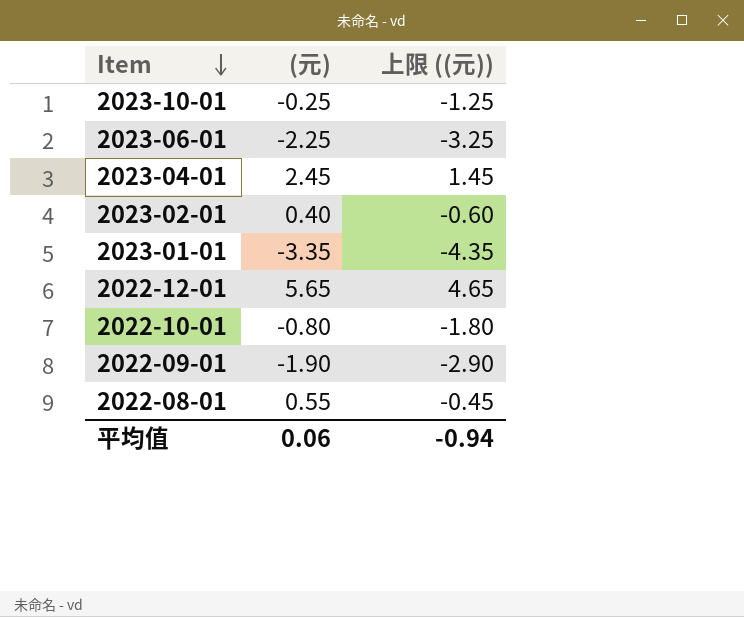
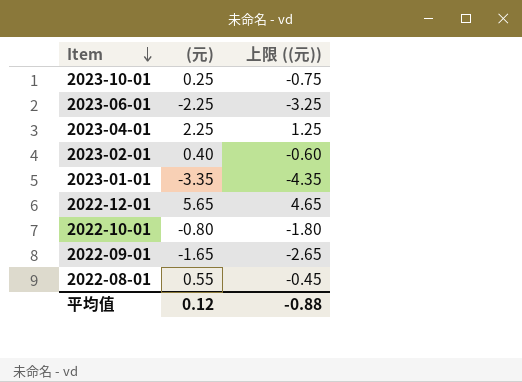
2023-10-01 | (元): -0.25 -> 0.25
2023-10-01 | 上限 ((元)): -1.25 -> -0.75
2023-04-01 | (元): 2.45 -> 2.25
2023-04-01 | 上限 ((元)): 1.45 -> 1.25
2022-09-01 | (元): -1.90 -> -1.65
2022-09-01 | 上限 ((元)): -2.90 -> -2.65
平均值 | (元): 0.06 -> 0.12
平均值 | 上限 ((元)): -0.94 -> -0.88

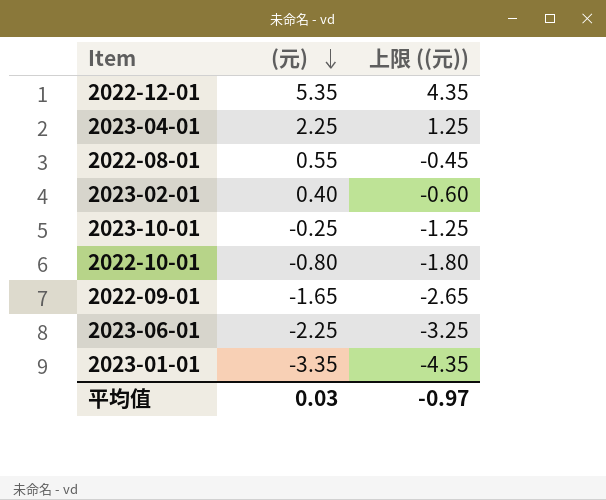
row order: Item descending -> (元) descending
2022-12-01 | (元): 5.65 -> 5.35
2022-12-01 | 上限 ((元)): 4.65 -> 4.35
2023-10-01 | (元): 0.25 -> -0.25
2023-10-01 | 上限 ((元)): -0.75 -> -1.25
平均值 | (元): 0.12 -> 0.03
平均值 | 上限 ((元)): -0.88 -> -0.97

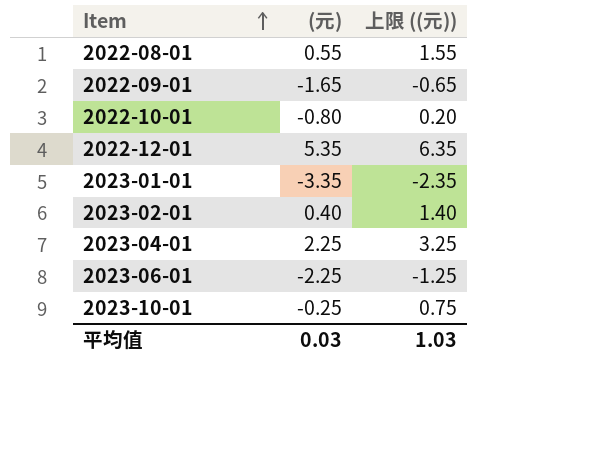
row order: (元) descending -> Item ascending
column 上限 ((元)) | formula: [(元)] - 1 -> [(元)] + 1
平均值 | 上限 ((元)): -0.97 -> 1.03

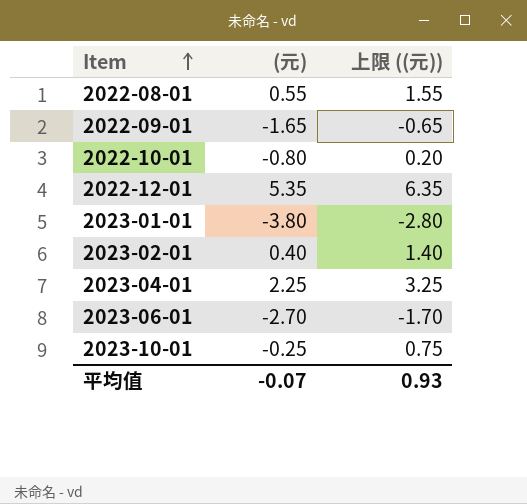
2023-01-01 | (元): -3.35 -> -3.80
2023-01-01 | 上限 ((元)): -2.35 -> -2.80
2023-06-01 | (元): -2.25 -> -2.70
2023-06-01 | 上限 ((元)): -1.25 -> -1.70
平均值 | (元): 0.03 -> -0.07
平均值 | 上限 ((元)): 1.03 -> 0.93

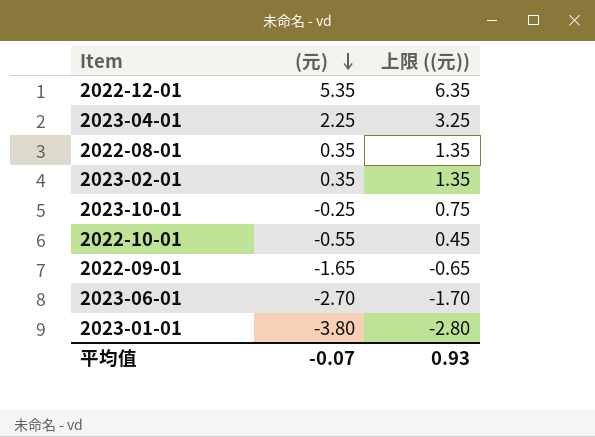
row order: Item ascending -> (元) descending
2022-08-01 | (元): 0.55 -> 0.35
2022-08-01 | 上限 ((元)): 1.55 -> 1.35
2023-02-01 | (元): 0.40 -> 0.35
2023-02-01 | 上限 ((元)): 1.40 -> 1.35
2022-10-01 | (元): -0.80 -> -0.55
2022-10-01 | 上限 ((元)): 0.20 -> 0.45

